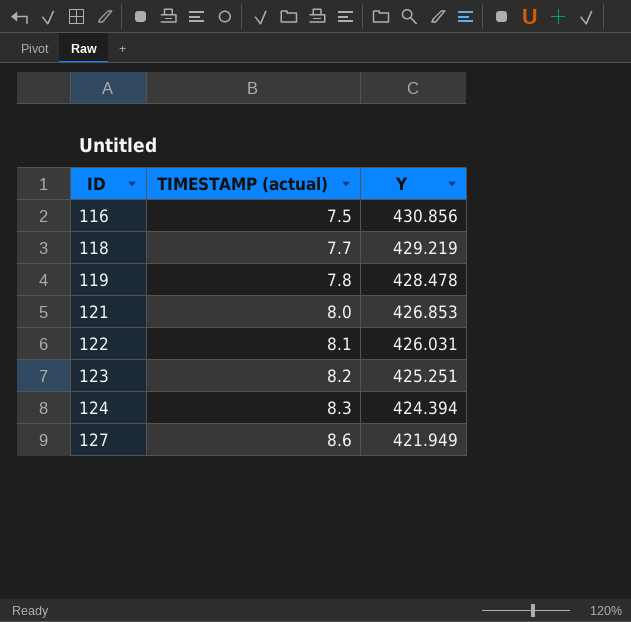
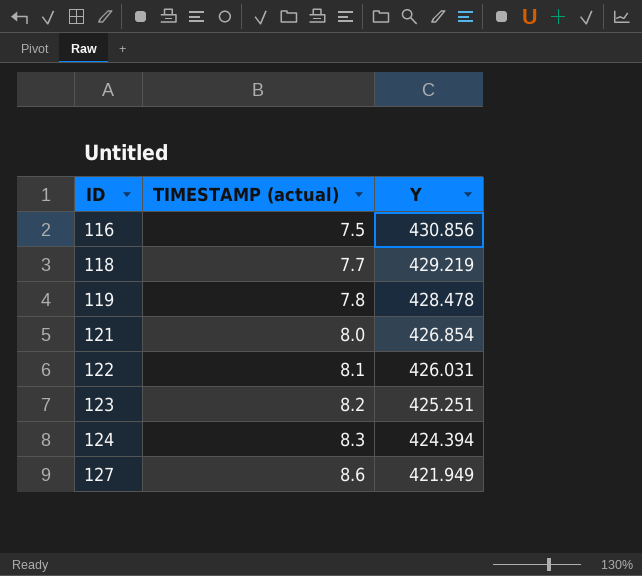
121 | Y: 426.853 -> 426.854

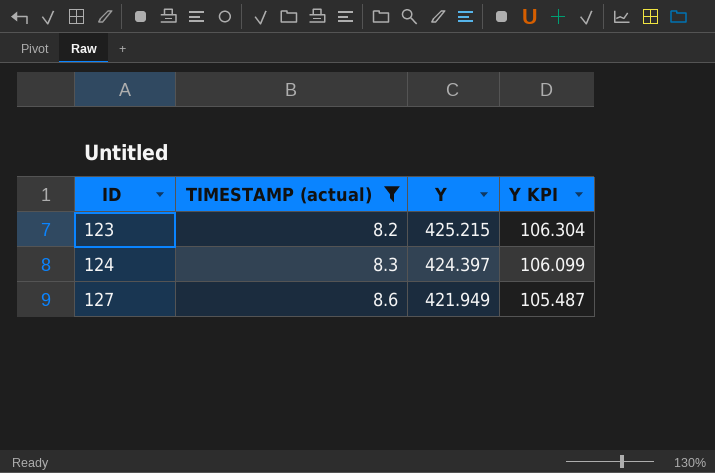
filter: none -> TIMESTAMP (actual) >= 8.2
column Y KPI | formula: none -> [Y] * 0.25
123 | Y: 425.251 -> 425.215
124 | Y: 424.394 -> 424.397

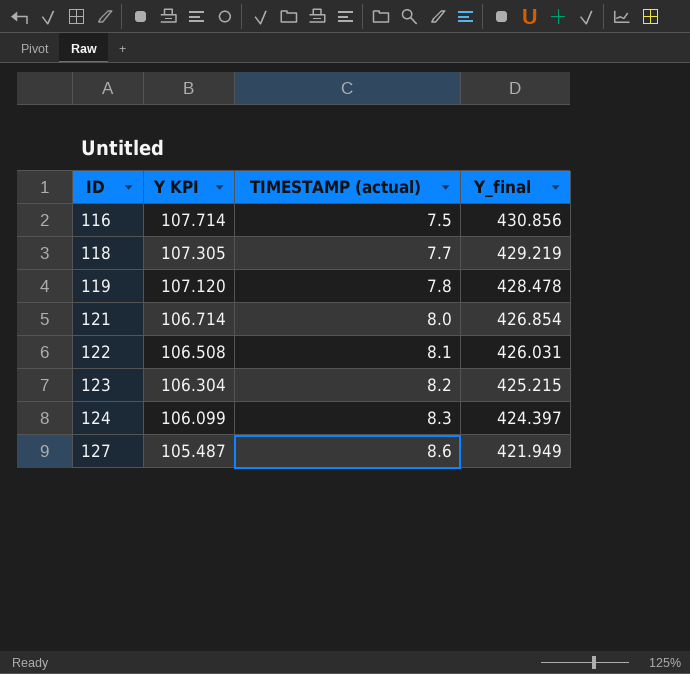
filter: TIMESTAMP (actual) >= 8.2 -> none
column Y KPI | position: 4 -> 2
column name: Y -> Y_final

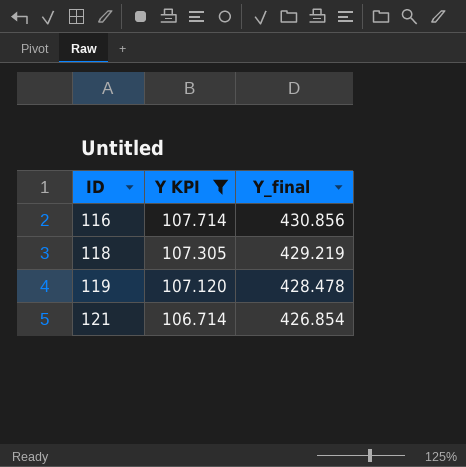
filter: none -> Y KPI >= 106.714
column TIMESTAMP (actual) | position: 3 -> none

